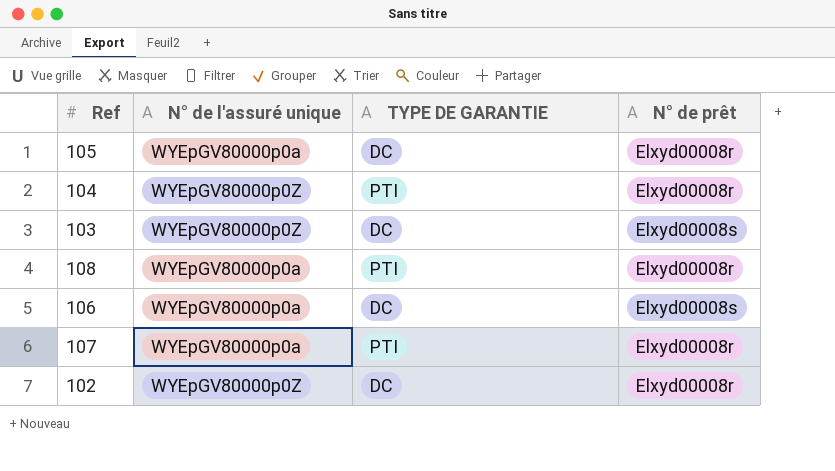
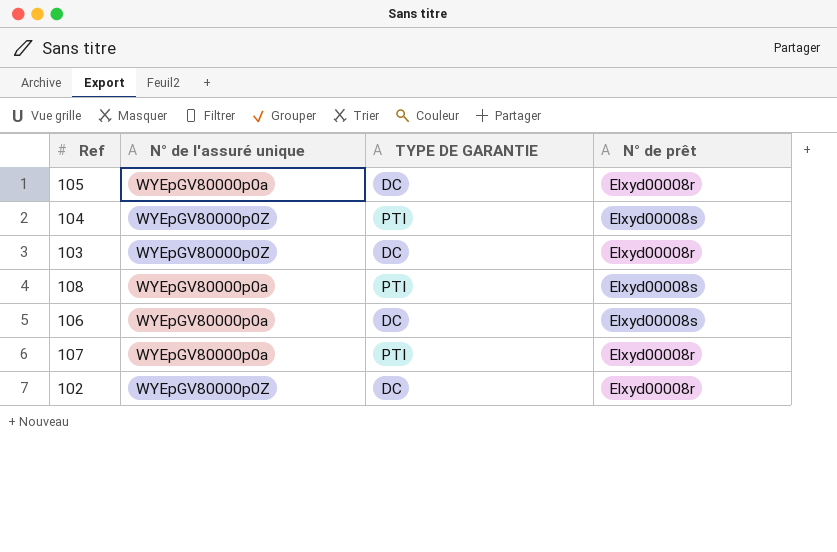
104 | N° de prêt: Elxyd00008r -> Elxyd00008s
103 | N° de prêt: Elxyd00008s -> Elxyd00008r
108 | N° de prêt: Elxyd00008r -> Elxyd00008s

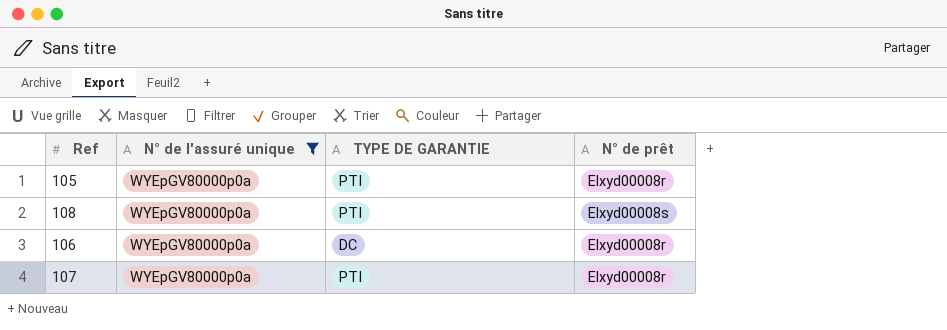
filter: none -> N° de l'assuré unique = WYEpGV80000p0a
105 | TYPE DE GARANTIE: DC -> PTI
106 | N° de prêt: Elxyd00008s -> Elxyd00008r

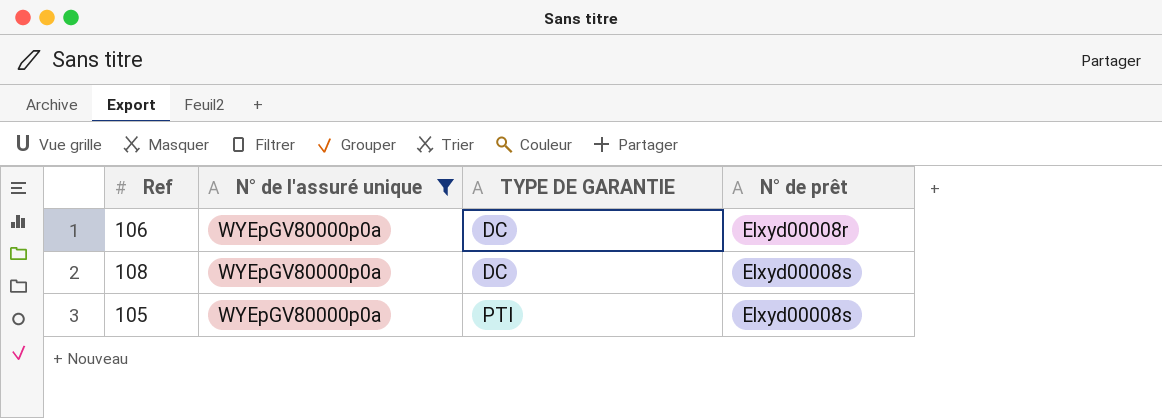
row order: none -> TYPE DE GARANTIE ascending
row 107: WYEpGV80000p0a | PTI | Elxyd00008r -> none
108 | TYPE DE GARANTIE: PTI -> DC
105 | N° de prêt: Elxyd00008r -> Elxyd00008s

